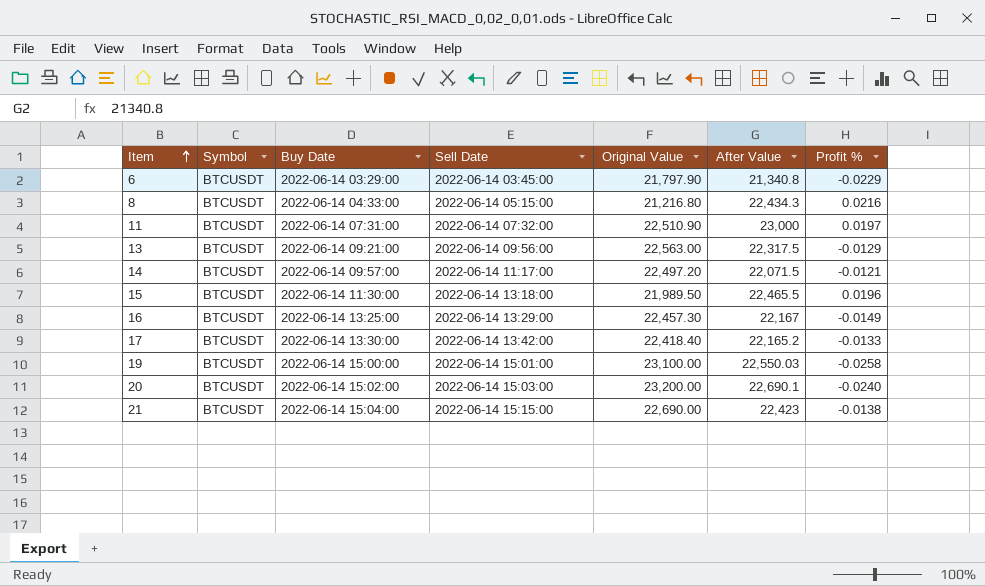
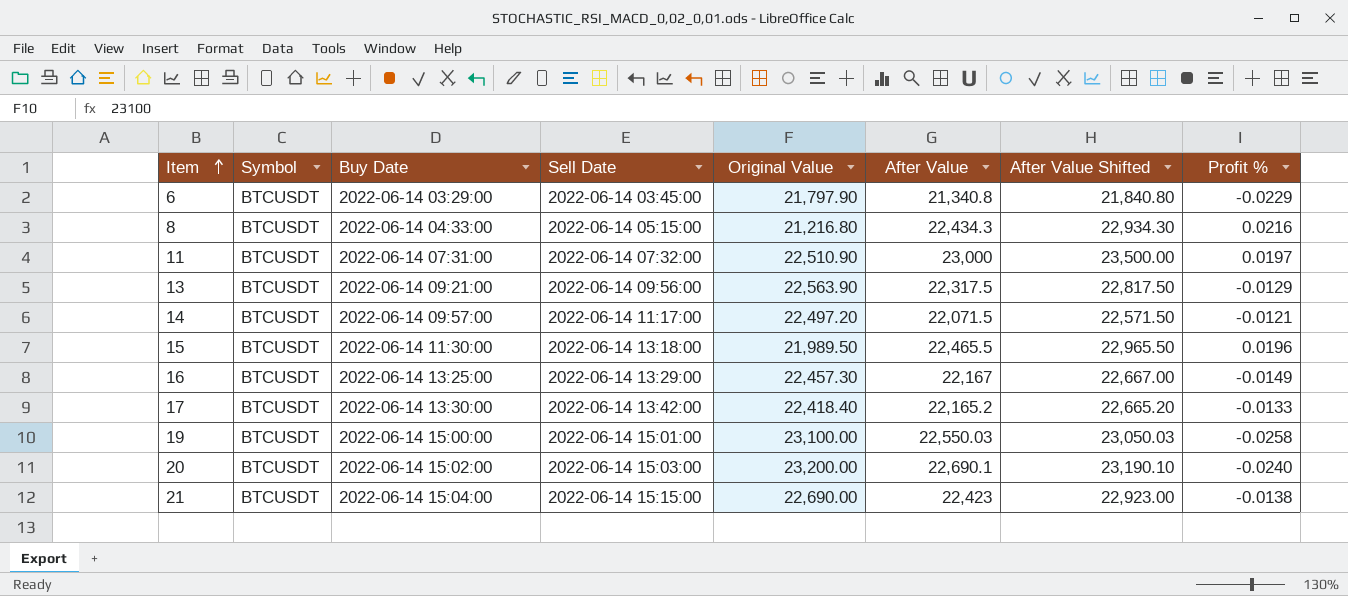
column After Value Shifted | formula: none -> [After Value] + 500
13 | Original Value: 22,563.00 -> 22,563.90

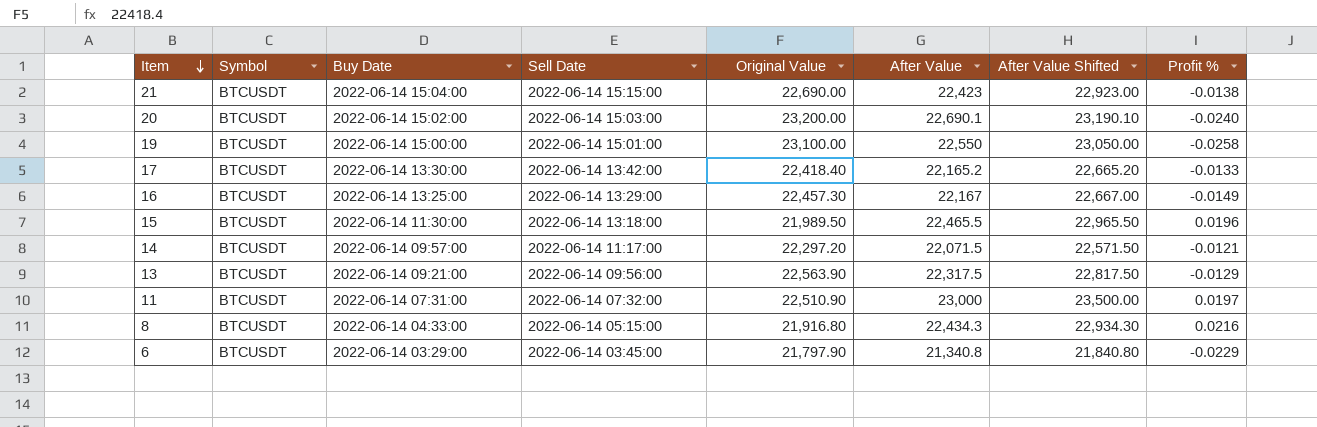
row order: Item ascending -> Item descending
19 | After Value: 22,550.03 -> 22,550
19 | After Value Shifted: 23,050.03 -> 23,050.00
14 | Original Value: 22,497.20 -> 22,297.20
8 | Original Value: 21,216.80 -> 21,916.80

